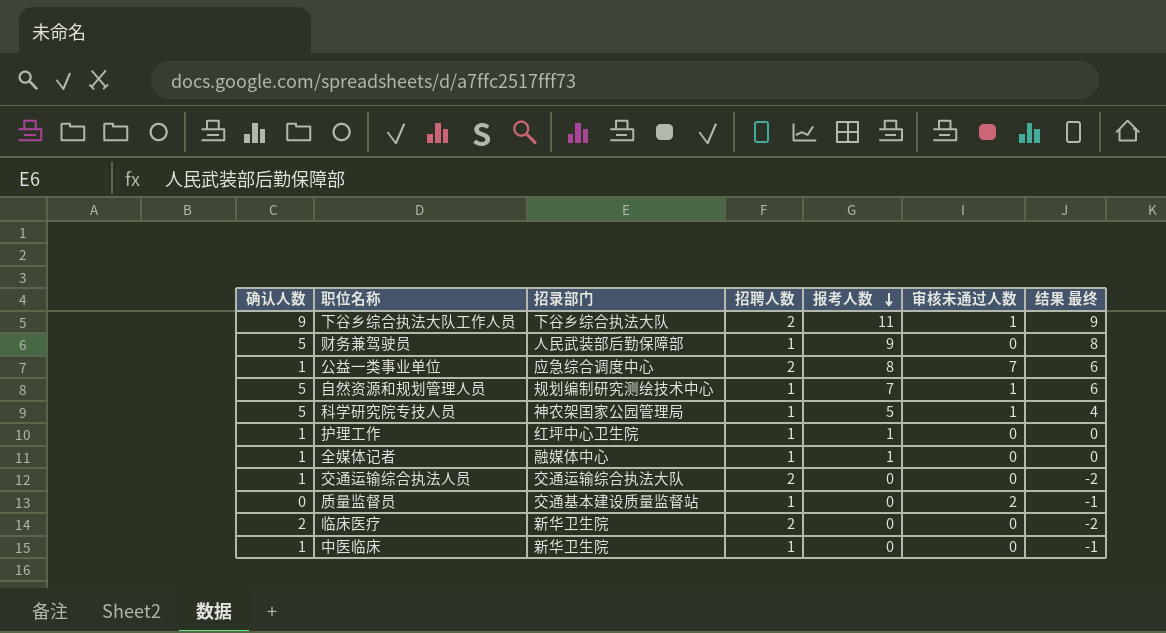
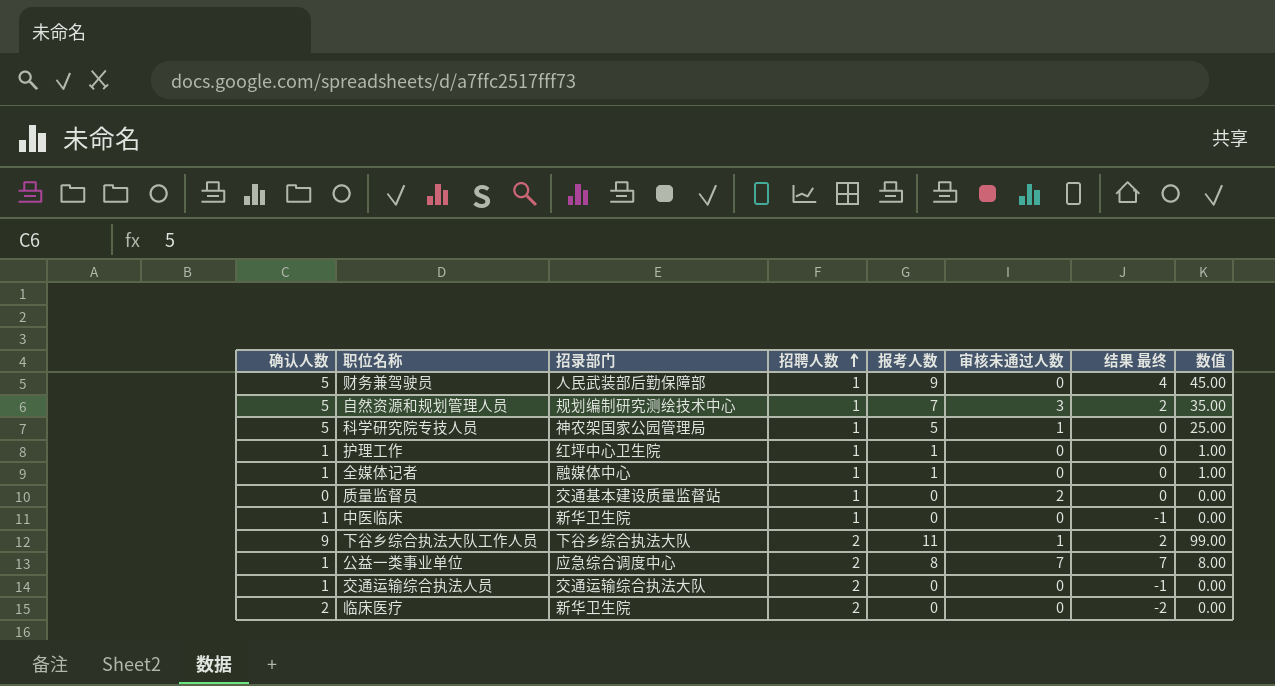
row order: 报考人数 descending -> 招聘人数 ascending
column 结果 最终 | formula: [报考人数] - [招聘人数] -> [报考人数] - [确认人数]
column 数值 | formula: none -> [确认人数] * [报考人数]
自然资源和规划管理人员 | 审核未通过人数: 1 -> 3

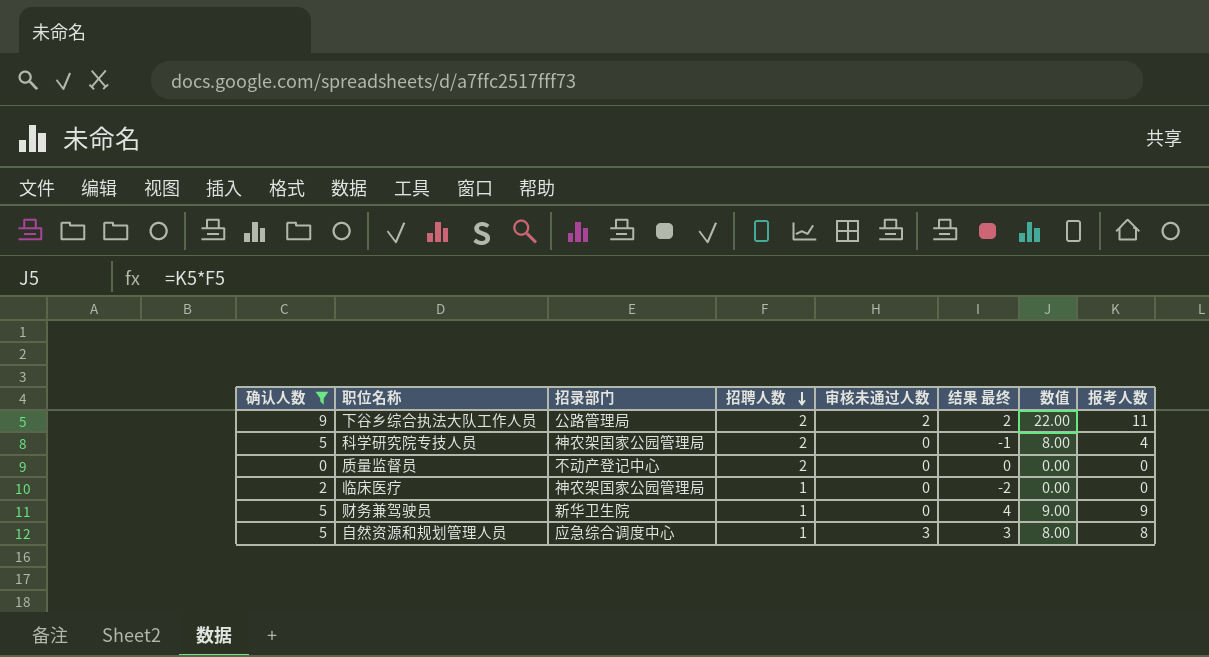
filter: none -> 确认人数 != 1
row order: 招聘人数 ascending -> 招聘人数 descending
column 数值 | formula: [确认人数] * [报考人数] -> [招聘人数] * [报考人数]
column 报考人数 | position: 5 -> 8
下谷乡综合执法大队工作人员 | 招录部门: 下谷乡综合执法大队 -> 公路管理局
下谷乡综合执法大队工作人员 | 审核未通过人数: 1 -> 2
科学研究院专技人员 | 招聘人数: 1 -> 2
科学研究院专技人员 | 审核未通过人数: 1 -> 0
科学研究院专技人员 | 结果 最终: 0 -> -1
科学研究院专技人员 | 报考人数: 5 -> 4
质量监督员 | 招录部门: 交通基本建设质量监督站 -> 不动产登记中心
质量监督员 | 招聘人数: 1 -> 2
质量监督员 | 审核未通过人数: 2 -> 0
临床医疗 | 招录部门: 新华卫生院 -> 神农架国家公园管理局
临床医疗 | 招聘人数: 2 -> 1
财务兼驾驶员 | 招录部门: 人民武装部后勤保障部 -> 新华卫生院
自然资源和规划管理人员 | 招录部门: 规划编制研究测绘技术中心 -> 应急综合调度中心
自然资源和规划管理人员 | 结果 最终: 2 -> 3
自然资源和规划管理人员 | 报考人数: 7 -> 8

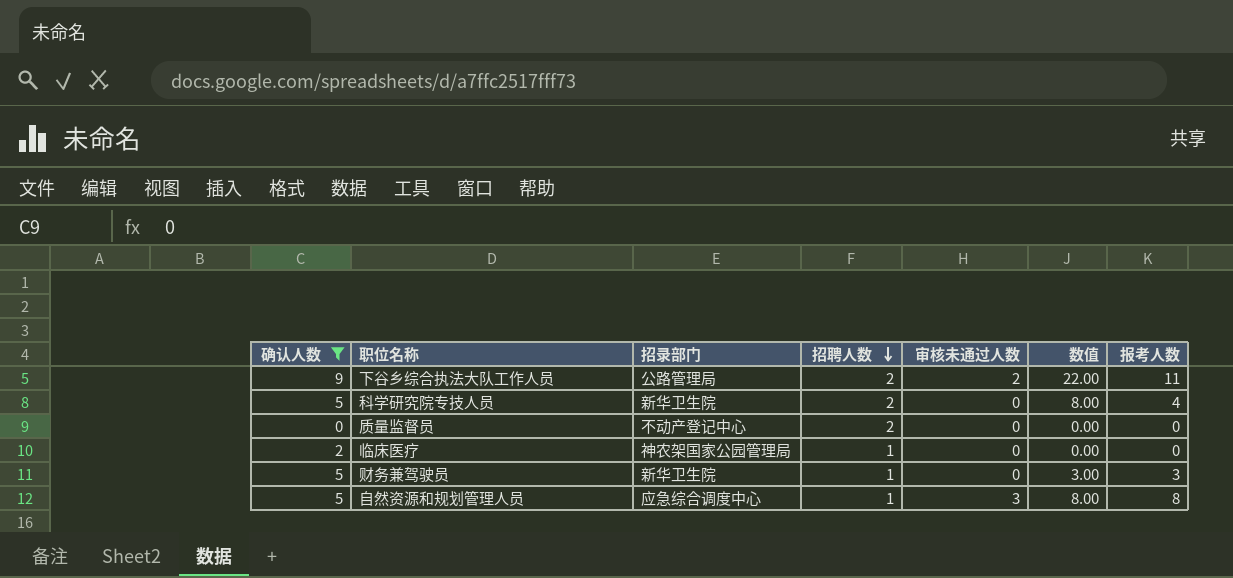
column 结果 最终 | formula: [报考人数] - [确认人数] -> none
科学研究院专技人员 | 招录部门: 神农架国家公园管理局 -> 新华卫生院
财务兼驾驶员 | 数值: 9.00 -> 3.00
财务兼驾驶员 | 报考人数: 9 -> 3

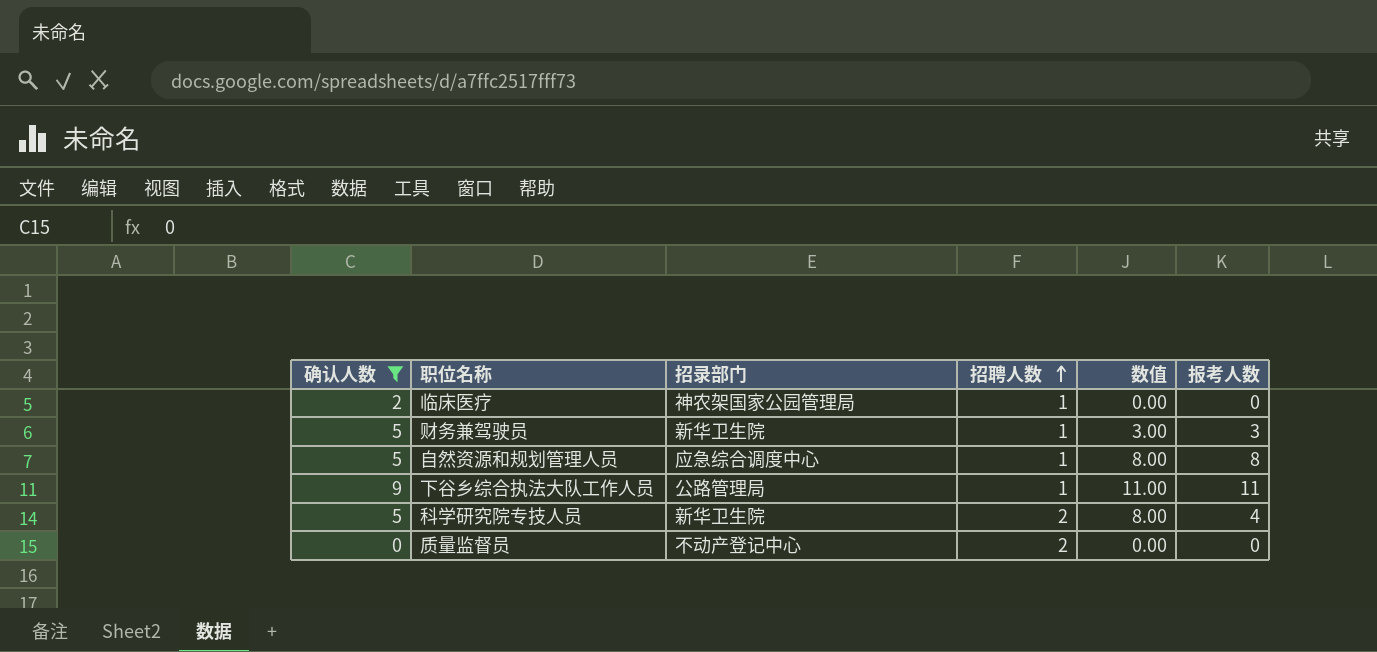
row order: 招聘人数 descending -> 招聘人数 ascending
column 审核未通过人数 | position: 5 -> none
下谷乡综合执法大队工作人员 | 招聘人数: 2 -> 1
下谷乡综合执法大队工作人员 | 数值: 22.00 -> 11.00

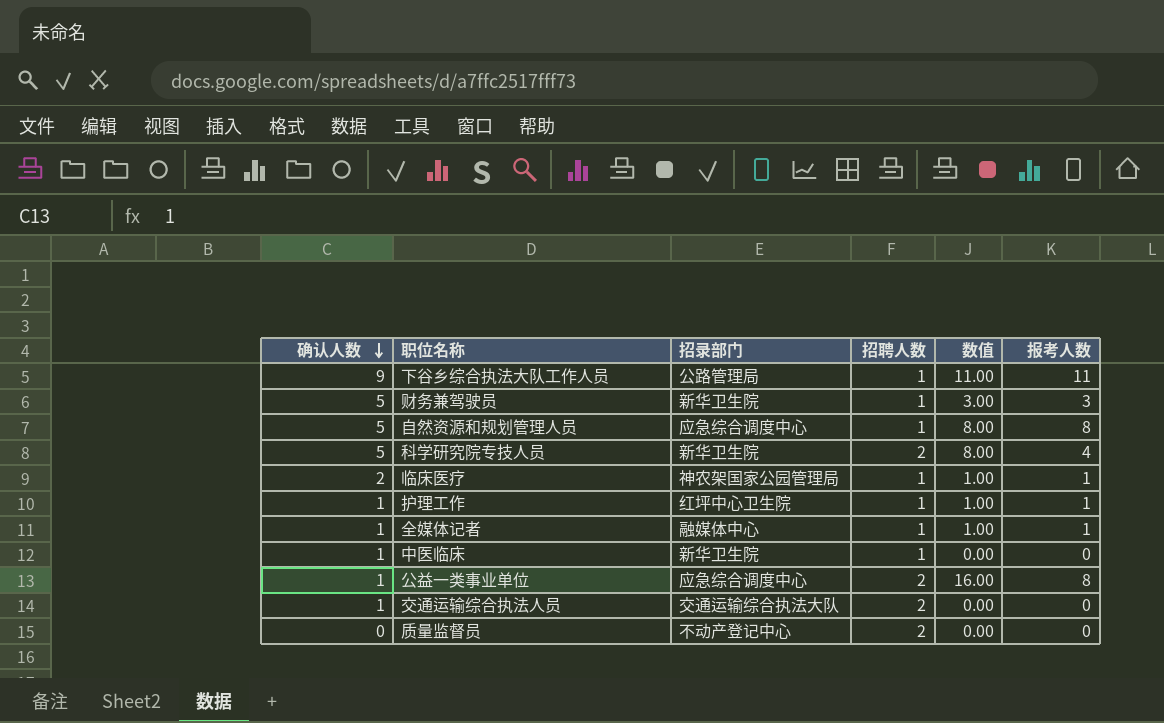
filter: 确认人数 != 1 -> none
row order: 招聘人数 ascending -> 确认人数 descending
临床医疗 | 数值: 0.00 -> 1.00
临床医疗 | 报考人数: 0 -> 1

